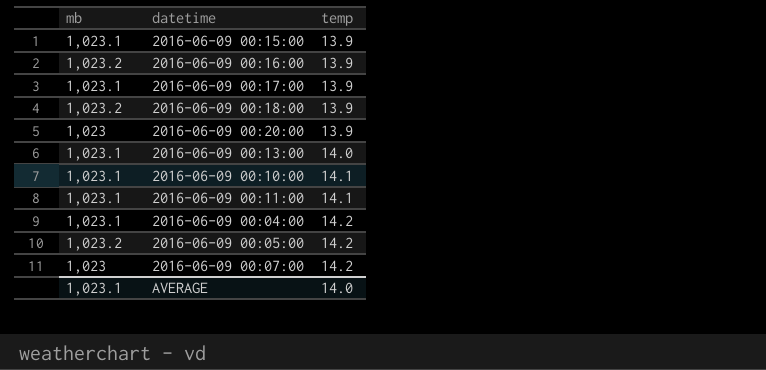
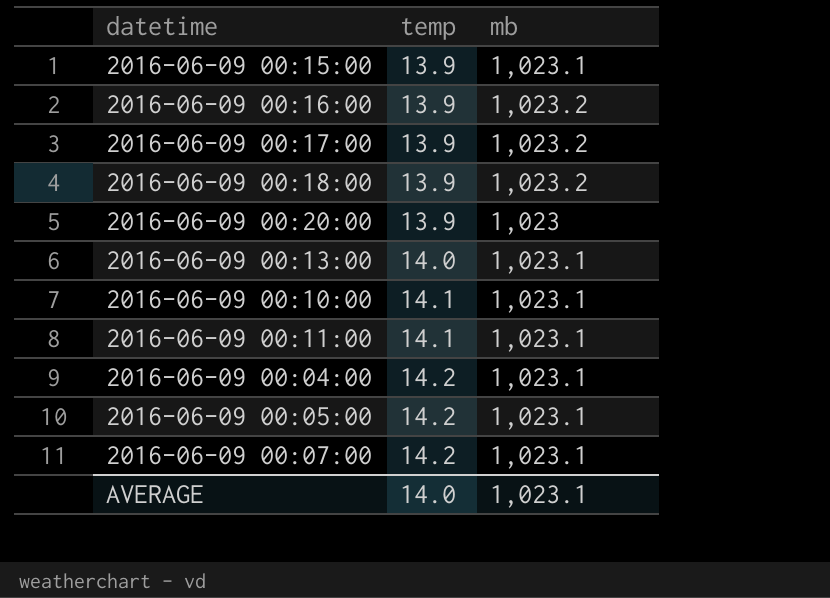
column mb | position: 1 -> 3
2016-06-09 00:17:00 | mb: 1,023.1 -> 1,023.2
2016-06-09 00:05:00 | mb: 1,023.2 -> 1,023.1
2016-06-09 00:07:00 | mb: 1,023 -> 1,023.1

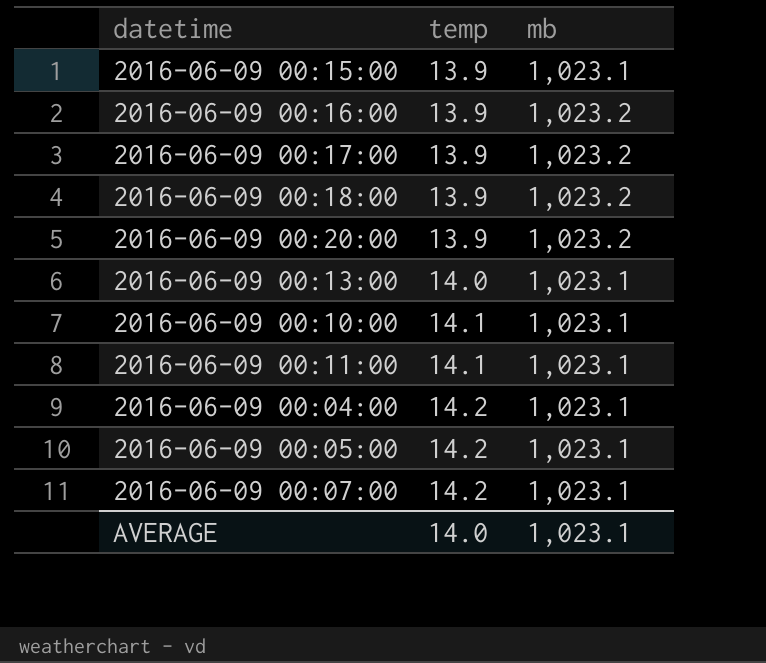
2016-06-09 00:20:00 | mb: 1,023 -> 1,023.2

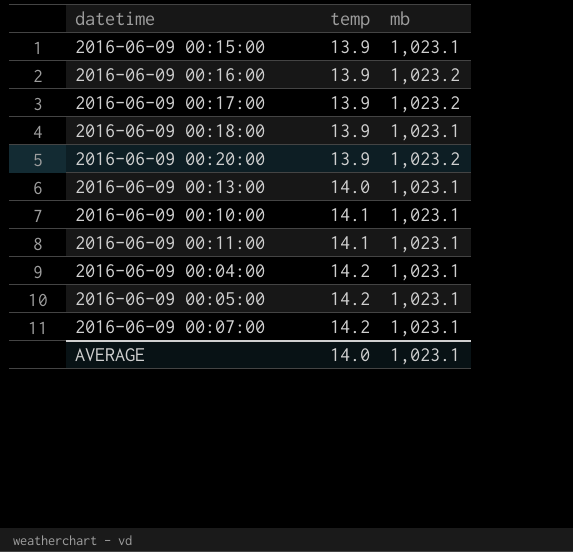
2016-06-09 00:18:00 | mb: 1,023.2 -> 1,023.1

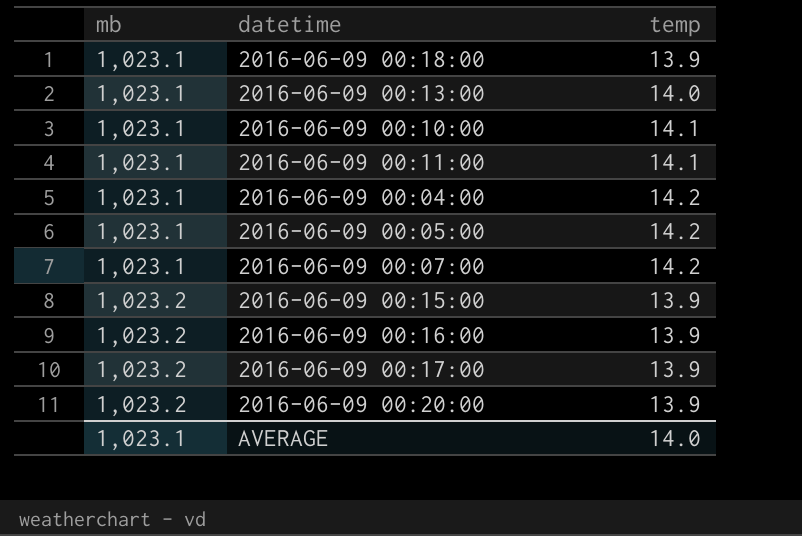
row order: temp ascending -> mb ascending
column mb | position: 3 -> 1
2016-06-09 00:15:00 | mb: 1,023.1 -> 1,023.2

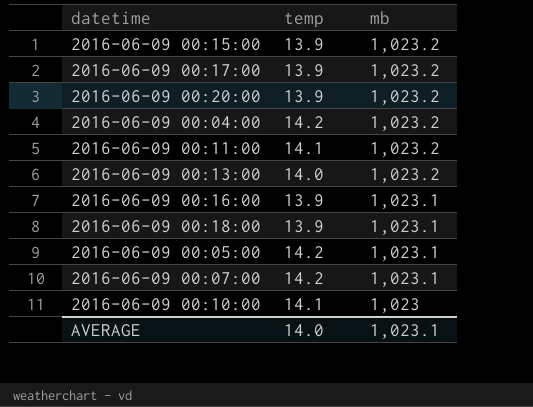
row order: mb ascending -> mb descending
column mb | position: 1 -> 3
2016-06-09 00:04:00 | mb: 1,023.1 -> 1,023.2
2016-06-09 00:11:00 | mb: 1,023.1 -> 1,023.2
2016-06-09 00:13:00 | mb: 1,023.1 -> 1,023.2
2016-06-09 00:16:00 | mb: 1,023.2 -> 1,023.1
2016-06-09 00:10:00 | mb: 1,023.1 -> 1,023

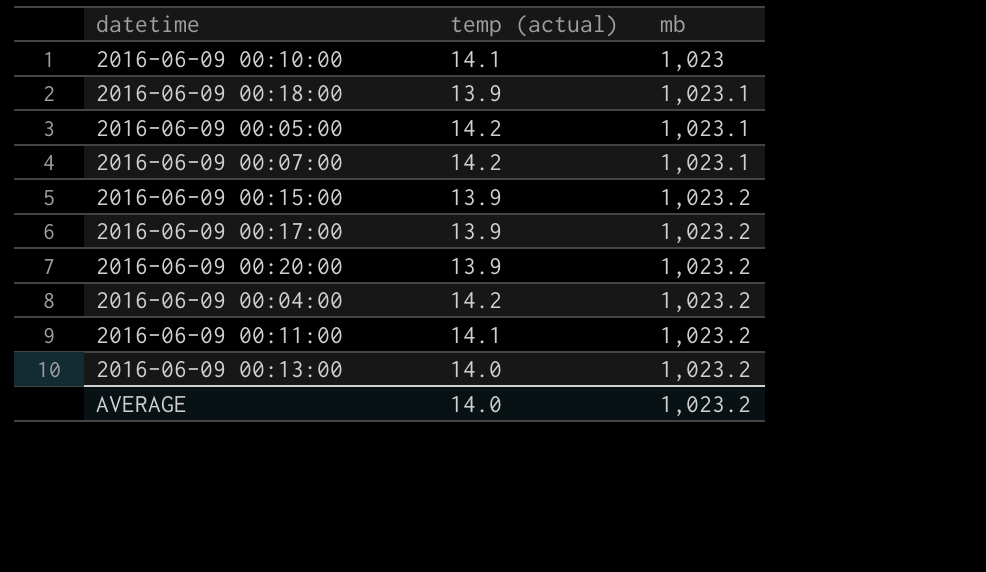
row order: mb descending -> mb ascending
column name: temp -> temp (actual)
row 2016-06-09 00:16:00: 13.9 | 1,023.1 -> none
AVERAGE | mb: 1,023.1 -> 1,023.2

